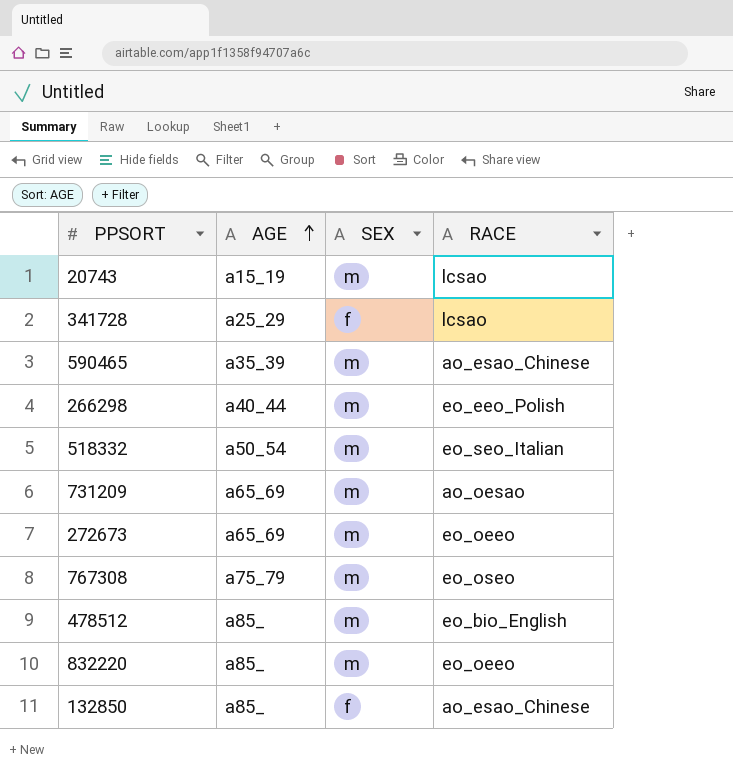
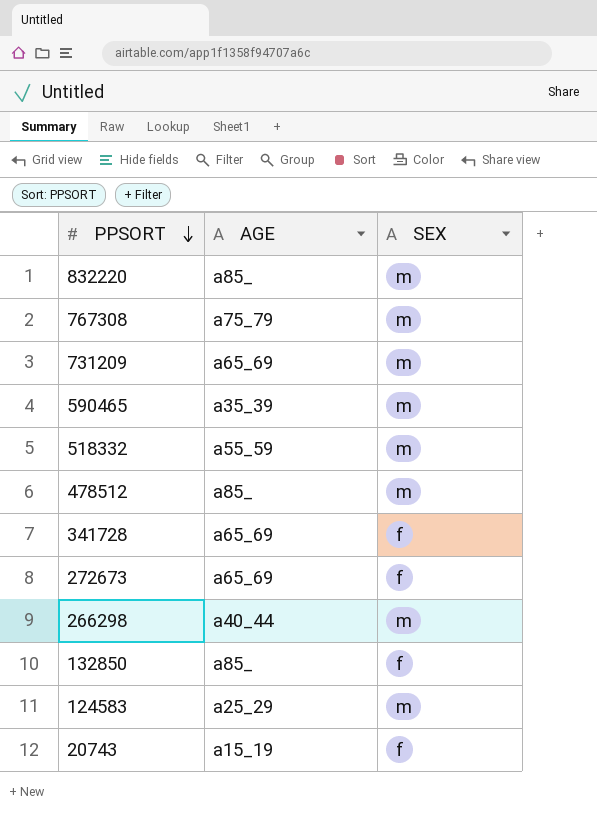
row order: AGE ascending -> PPSORT descending
column RACE | position: 4 -> none
518332 | AGE: a50_54 -> a55_59
341728 | AGE: a25_29 -> a65_69
272673 | SEX: m -> f
row 124583: none -> a25_29 | m
20743 | SEX: m -> f

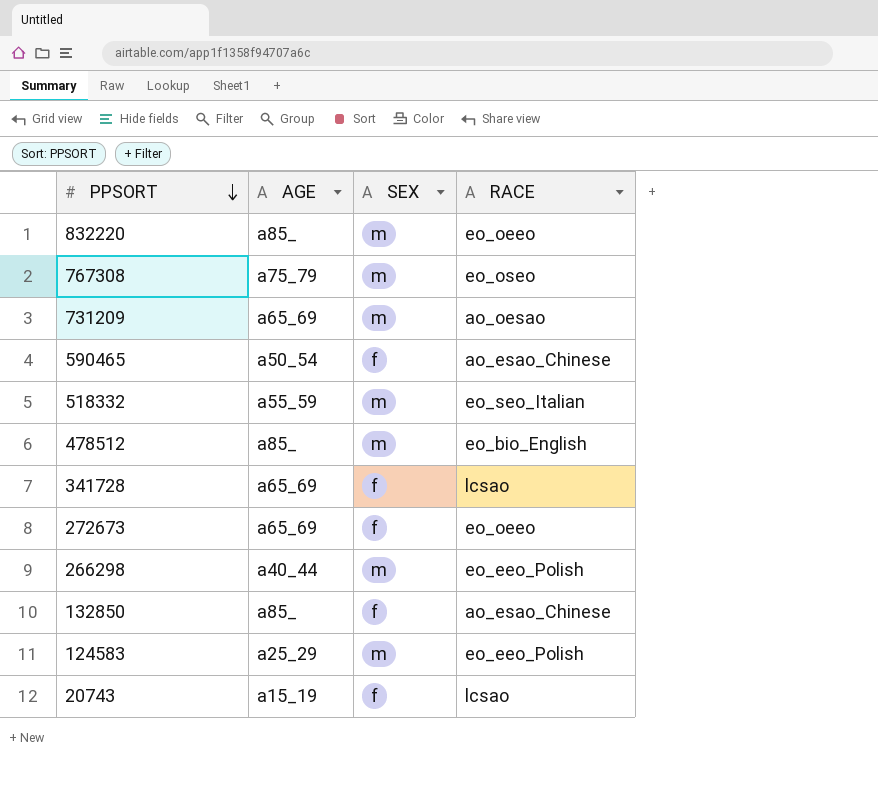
column RACE | position: none -> 4
590465 | AGE: a35_39 -> a50_54
590465 | SEX: m -> f

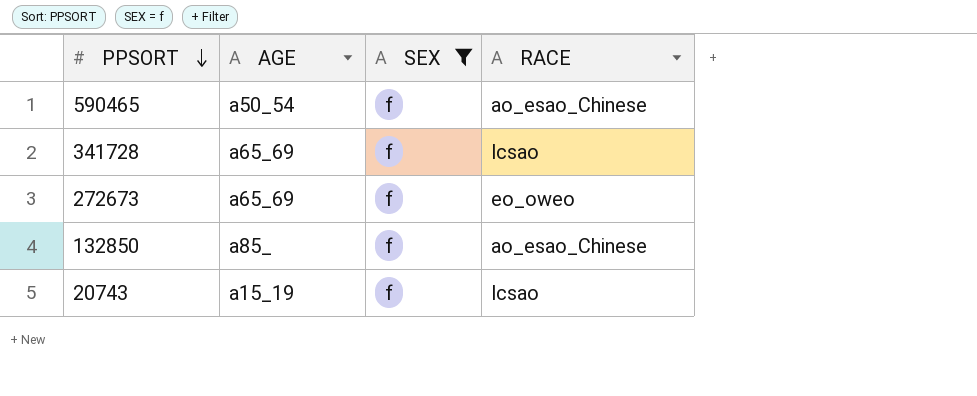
filter: none -> SEX = f
272673 | RACE: eo_oeeo -> eo_oweo

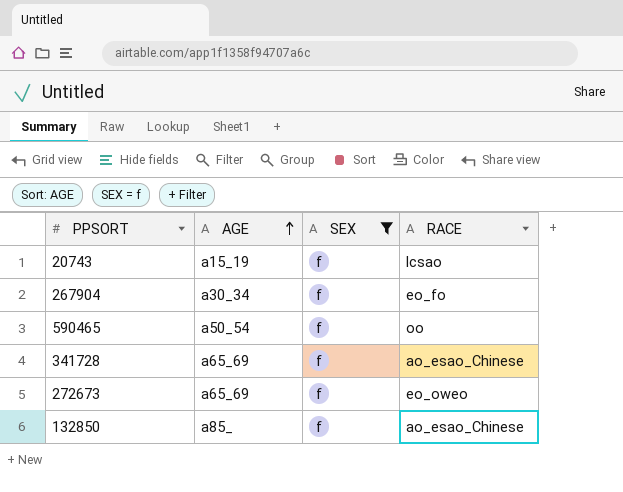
row order: PPSORT descending -> AGE ascending
row 267904: none -> a30_34 | f | eo_fo
590465 | RACE: ao_esao_Chinese -> oo
341728 | RACE: lcsao -> ao_esao_Chinese

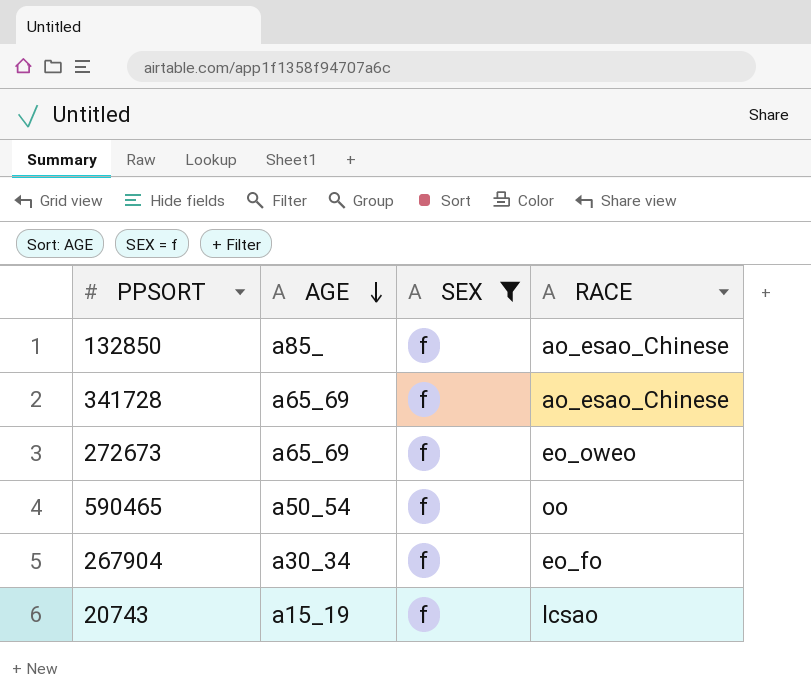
row order: AGE ascending -> AGE descending

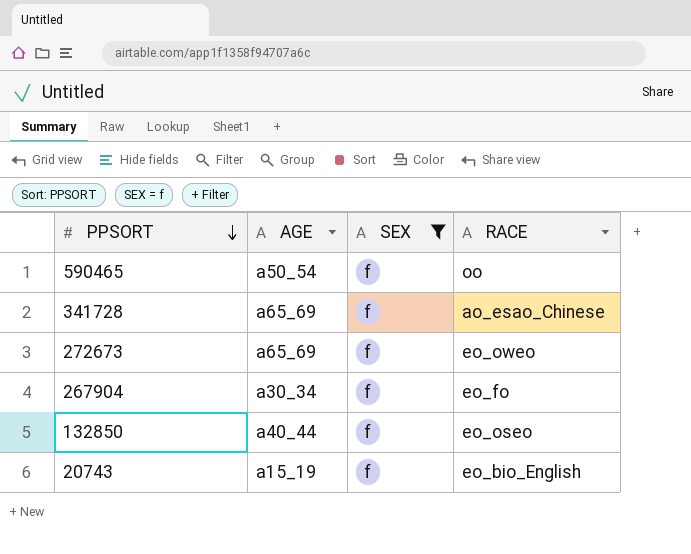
row order: AGE descending -> PPSORT descending
132850 | AGE: a85_ -> a40_44
132850 | RACE: ao_esao_Chinese -> eo_oseo
20743 | RACE: lcsao -> eo_bio_English

